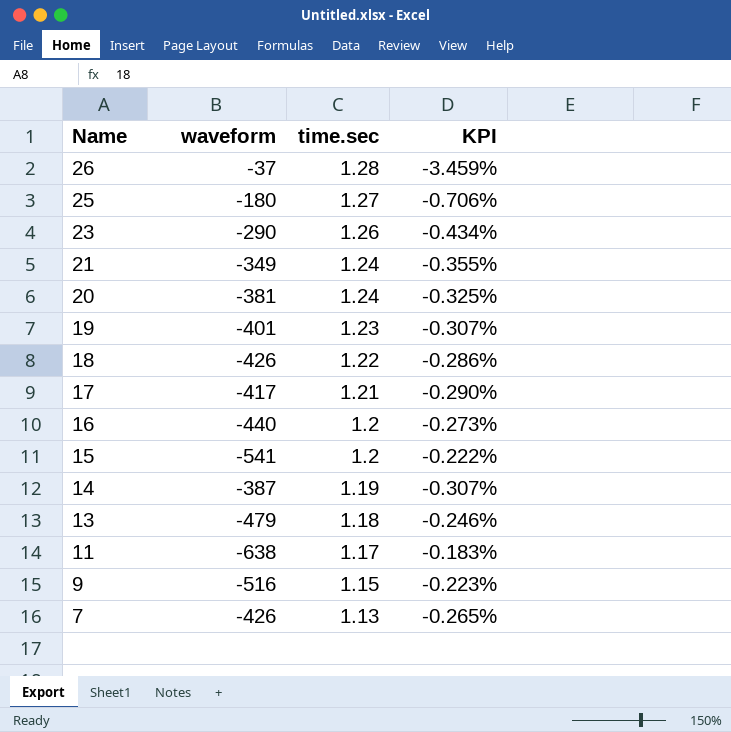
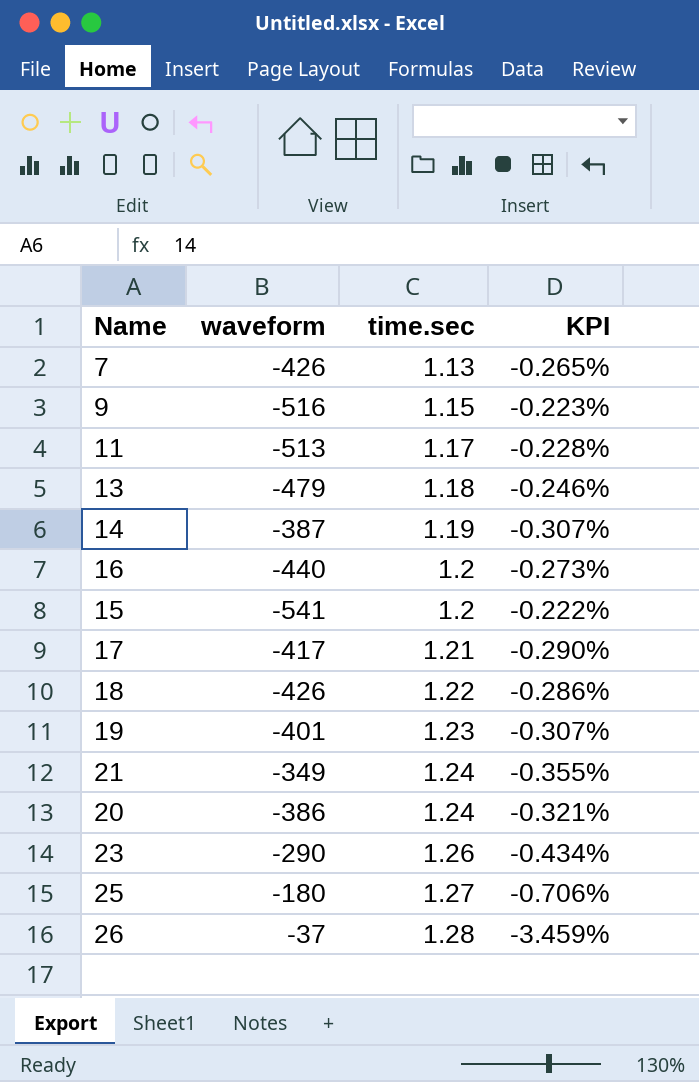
row order: Name descending -> time.sec ascending
11 | waveform: -638 -> -513
11 | KPI: -0.183% -> -0.228%
20 | waveform: -381 -> -386
20 | KPI: -0.325% -> -0.321%

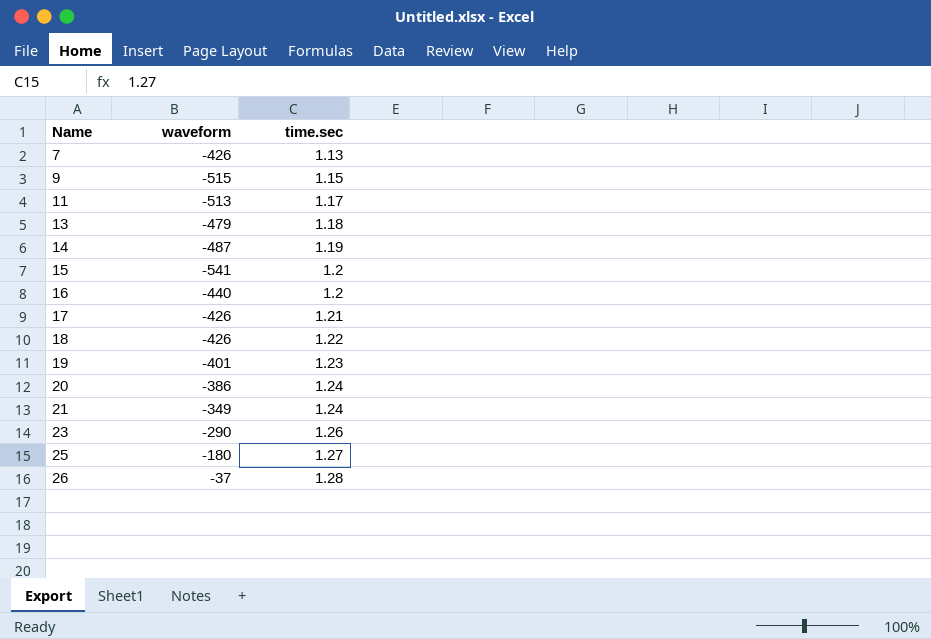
row order: time.sec ascending -> Name ascending
column KPI | formula: [time.sec] / [waveform] -> none
9 | waveform: -516 -> -515
14 | waveform: -387 -> -487
17 | waveform: -417 -> -426

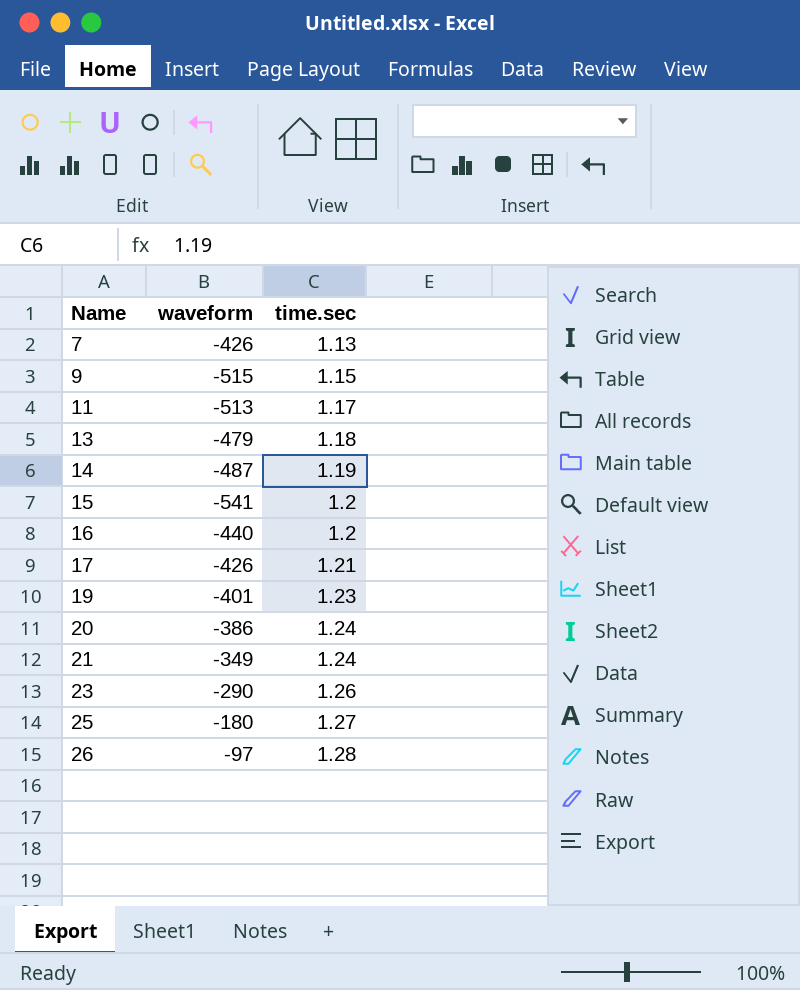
row 18: -426 | 1.22 -> none
26 | waveform: -37 -> -97

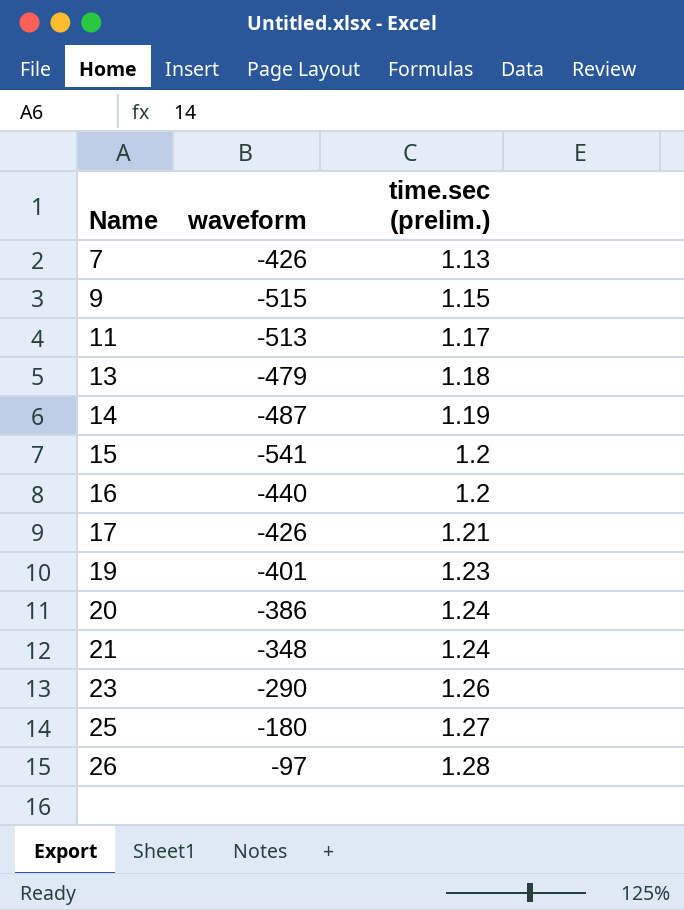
column name: time.sec -> time.sec (prelim.)
21 | waveform: -349 -> -348

